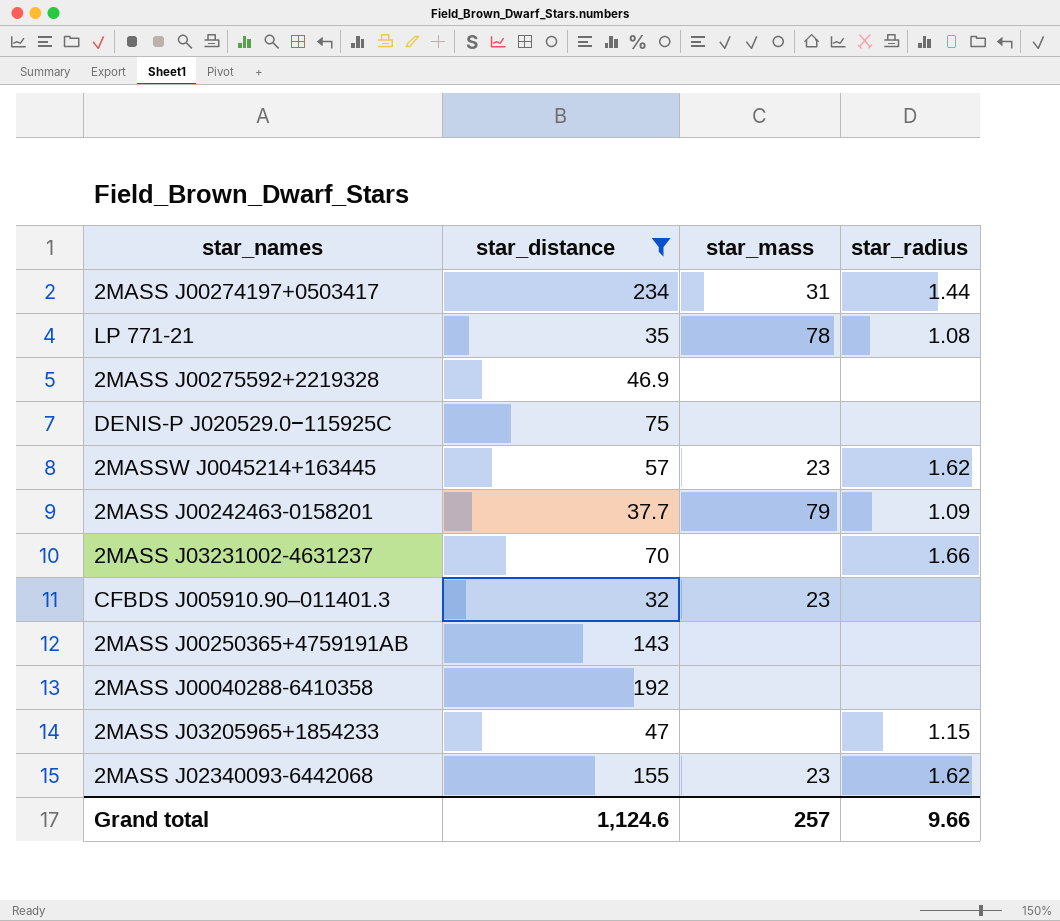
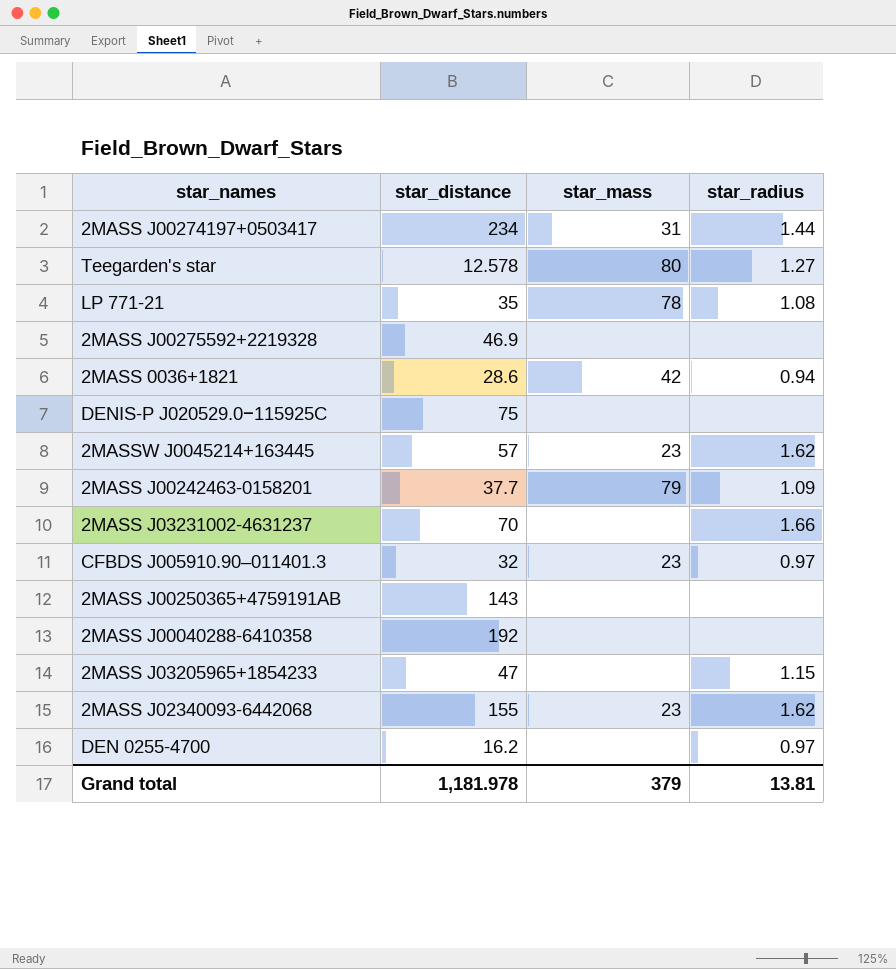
filter: star_distance >= 32 -> none
CFBDS J005910.90–011401.3 | star_radius: none -> 0.97
Grand total | star_distance: 1,124.6 -> 1,181.978
Grand total | star_mass: 257 -> 379
Grand total | star_radius: 9.66 -> 13.81

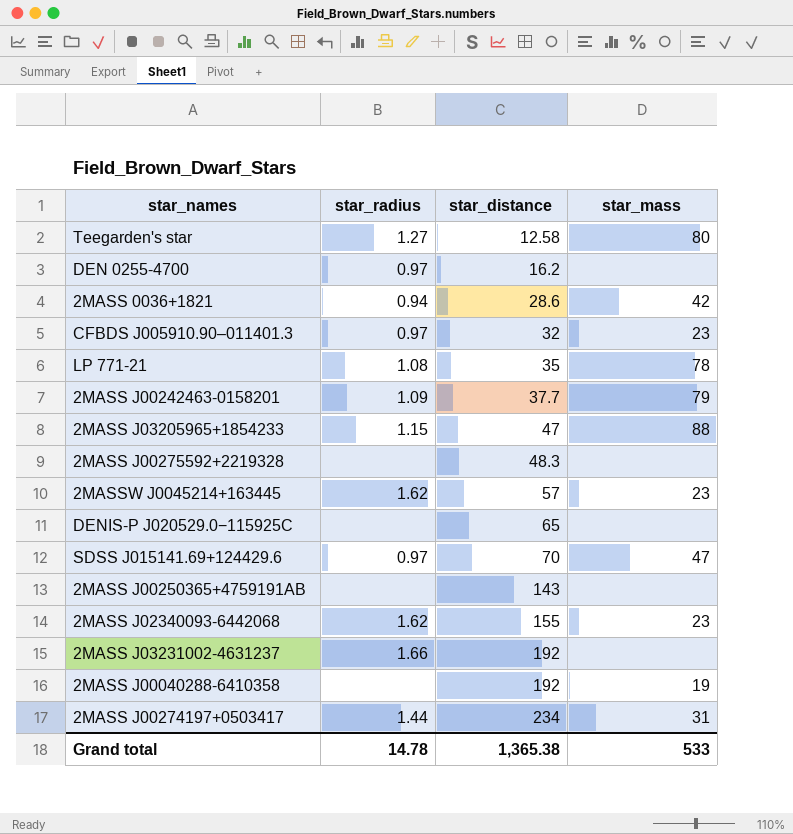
row order: none -> star_distance ascending
column star_radius | position: 4 -> 2
Teegarden's star | star_distance: 12.578 -> 12.58
2MASS J03205965+1854233 | star_mass: none -> 88
2MASS J00275592+2219328 | star_distance: 46.9 -> 48.3
DENIS-P J020529.0−115925C | star_distance: 75 -> 65
row SDSS J015141.69+124429.6: none -> 0.97 | 70 | 47
2MASS J03231002-4631237 | star_distance: 70 -> 192
2MASS J00040288-6410358 | star_mass: none -> 19
Grand total | star_radius: 13.81 -> 14.78
Grand total | star_distance: 1,181.978 -> 1,365.38
Grand total | star_mass: 379 -> 533

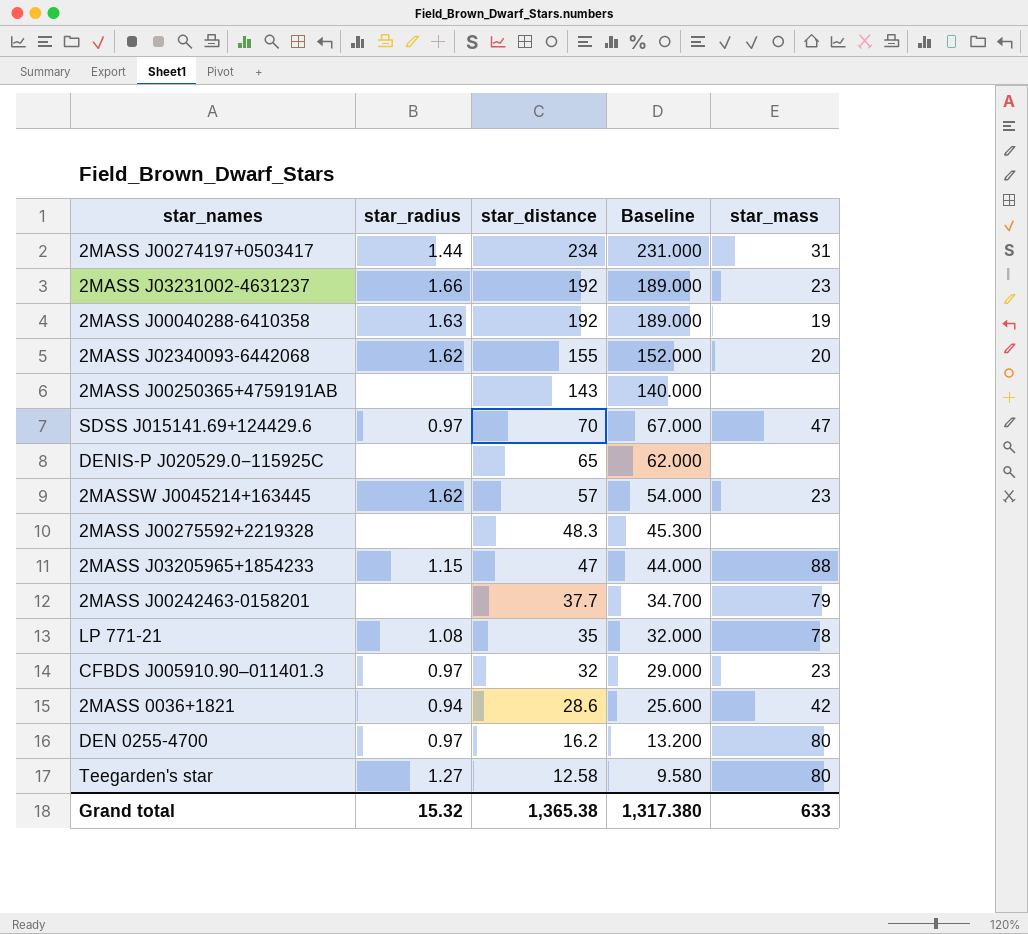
row order: star_distance ascending -> star_distance descending
column Baseline | formula: none -> [star_distance] - 3
2MASS J03231002-4631237 | star_mass: none -> 23
2MASS J00040288-6410358 | star_radius: none -> 1.63
2MASS J02340093-6442068 | star_mass: 23 -> 20
2MASS J00242463-0158201 | star_radius: 1.09 -> none
DEN 0255-4700 | star_mass: none -> 80
Grand total | star_radius: 14.78 -> 15.32
Grand total | star_mass: 533 -> 633

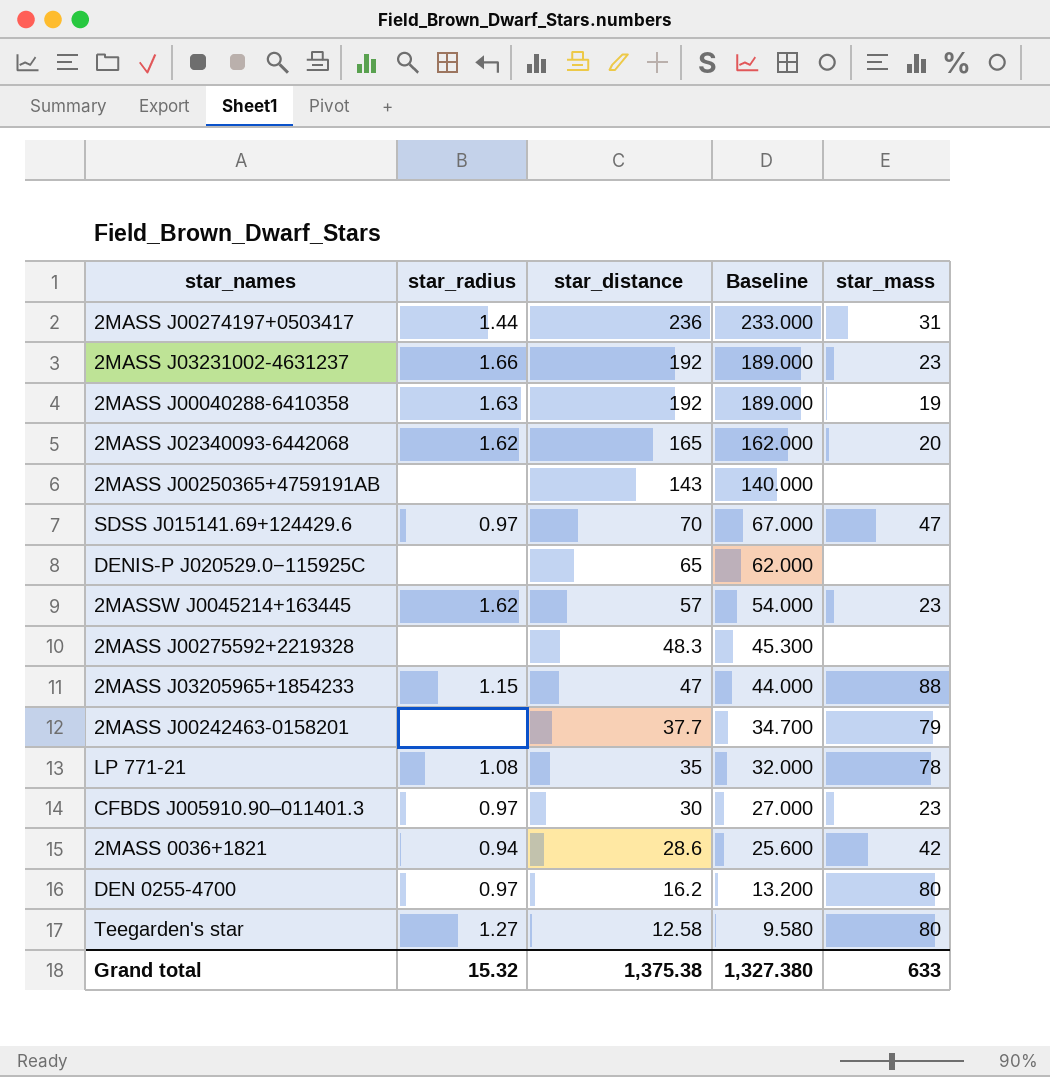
2MASS J00274197+0503417 | star_distance: 234 -> 236
2MASS J00274197+0503417 | Baseline: 231.000 -> 233.000
2MASS J02340093-6442068 | star_distance: 155 -> 165
2MASS J02340093-6442068 | Baseline: 152.000 -> 162.000
CFBDS J005910.90–011401.3 | star_distance: 32 -> 30
CFBDS J005910.90–011401.3 | Baseline: 29.000 -> 27.000
Grand total | star_distance: 1,365.38 -> 1,375.38
Grand total | Baseline: 1,317.380 -> 1,327.380

